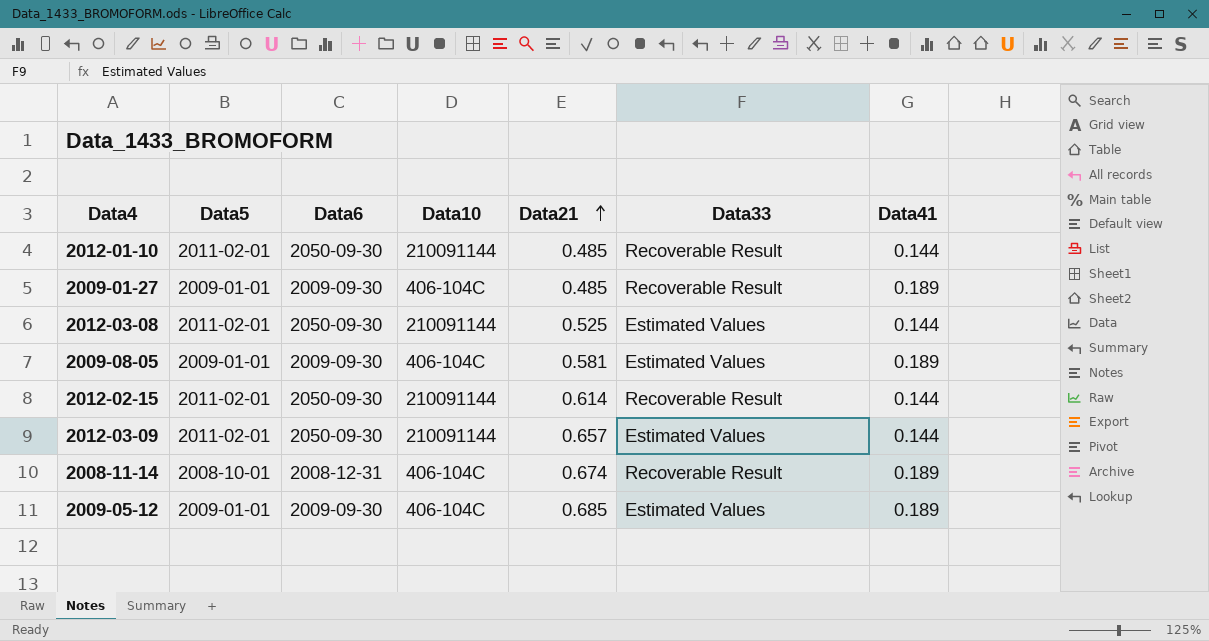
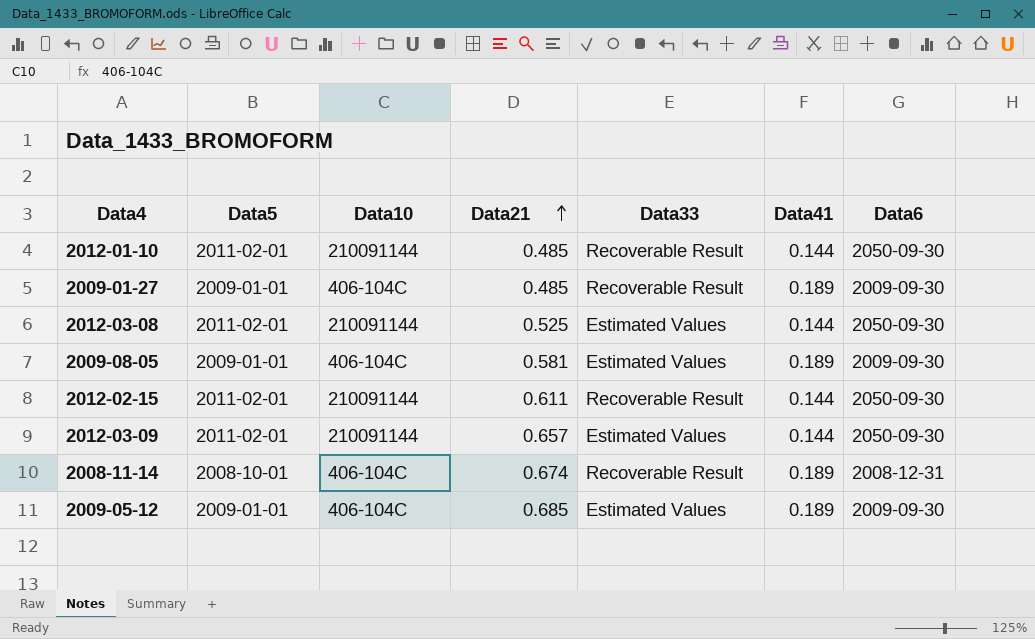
column Data6 | position: 3 -> 7
2012-02-15 | Data21: 0.614 -> 0.611

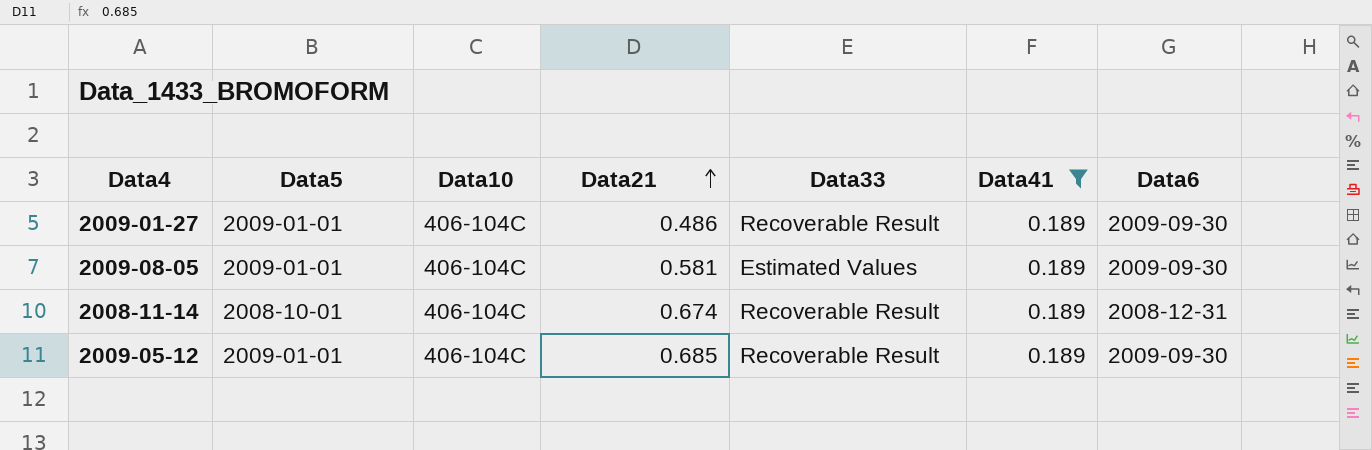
filter: none -> Data41 = 0.189
2009-01-27 | Data21: 0.485 -> 0.486
2009-05-12 | Data33: Estimated Values -> Recoverable Result

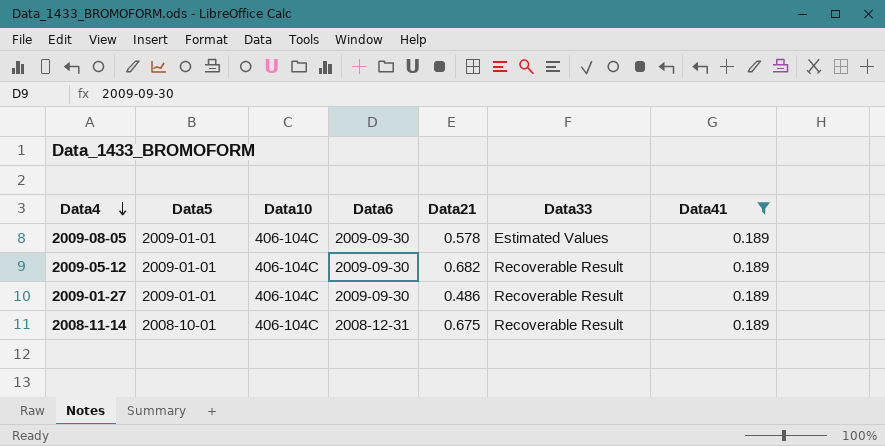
row order: Data21 ascending -> Data4 descending
column Data6 | position: 7 -> 4
2009-08-05 | Data21: 0.581 -> 0.578
2009-05-12 | Data21: 0.685 -> 0.682
2008-11-14 | Data21: 0.674 -> 0.675

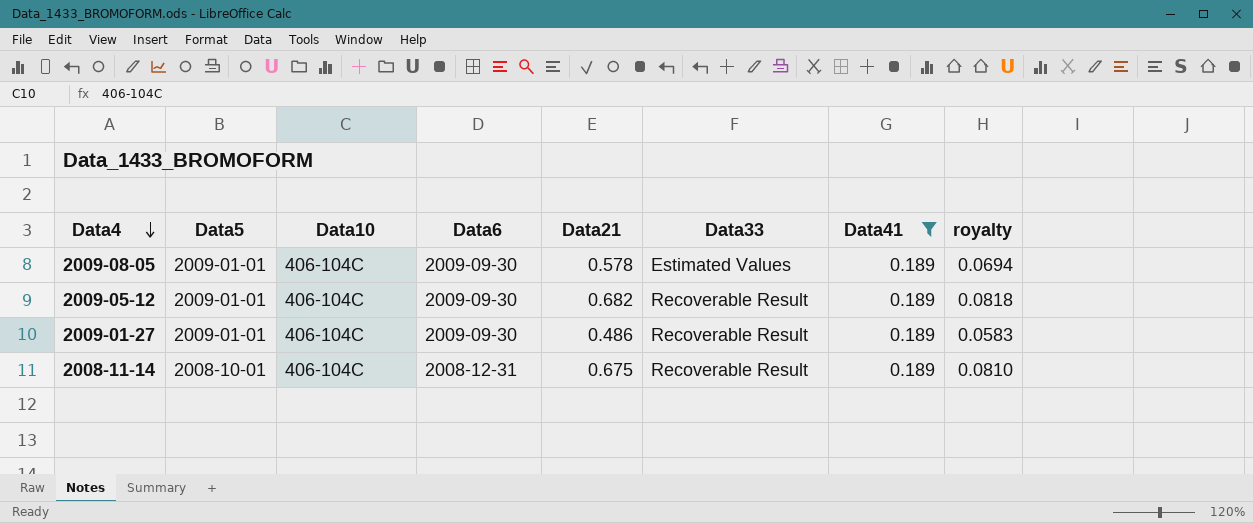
column royalty | formula: none -> [Data21] * 0.12

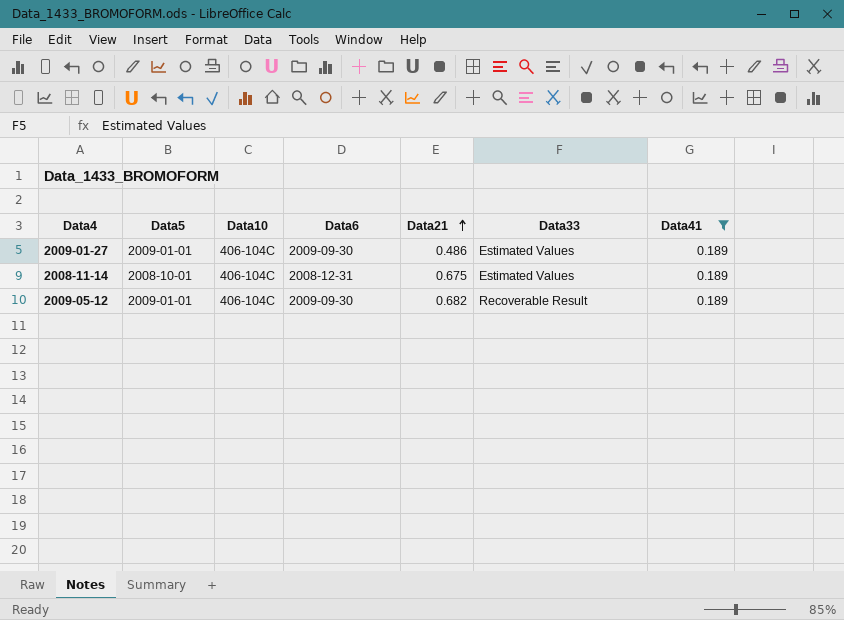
row order: Data4 descending -> Data21 ascending
column royalty | formula: [Data21] * 0.12 -> none
row 2009-08-05: 2009-01-01 | 406-104C | 2009-09-30 | 0.578 | Estimated Values | 0.189 | 0.0694 -> none
2009-01-27 | Data33: Recoverable Result -> Estimated Values
2008-11-14 | Data33: Recoverable Result -> Estimated Values

